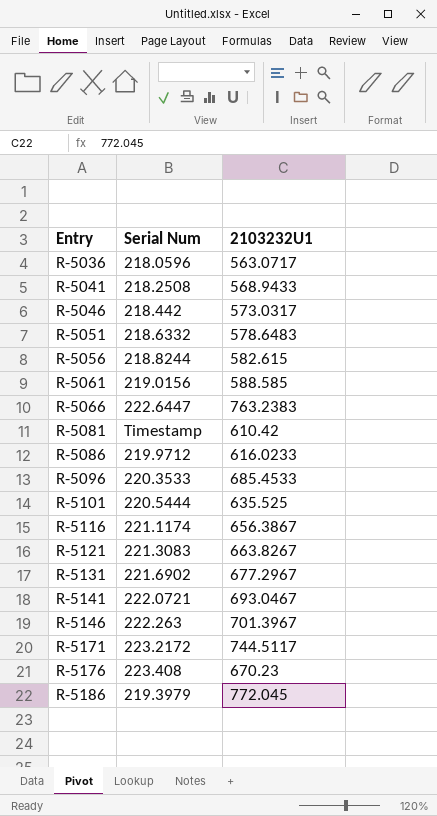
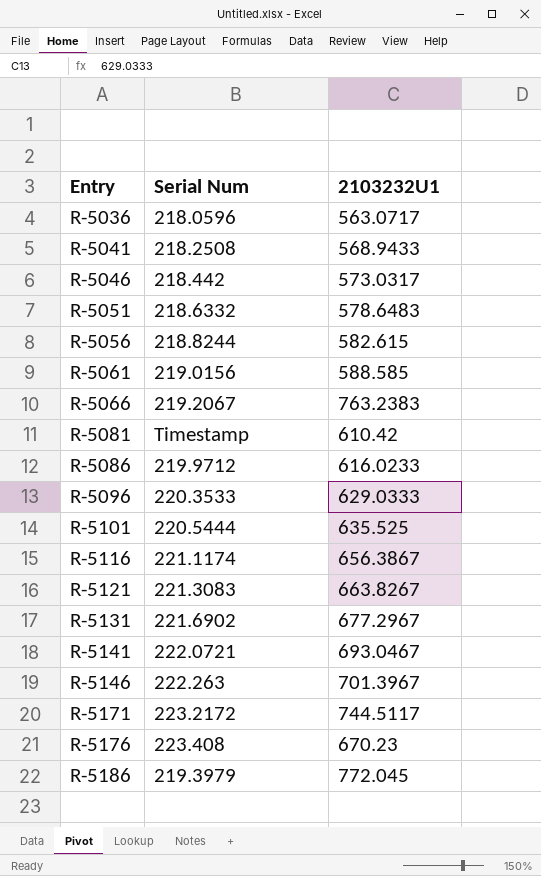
R-5066 | Serial Num: 222.6447 -> 219.2067
R-5096 | 2103232U1: 685.4533 -> 629.0333

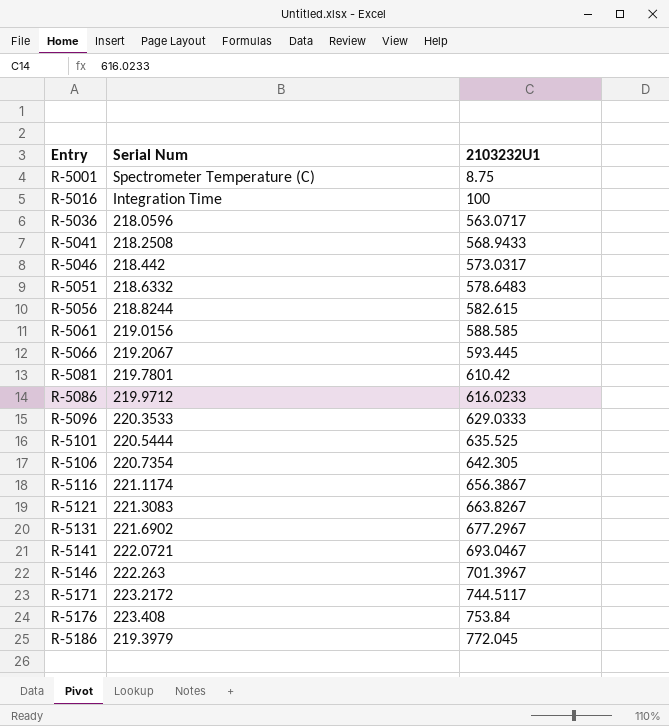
row R-5001: none -> Spectrometer Temperature (C) | 8.75
row R-5016: none -> Integration Time | 100
R-5066 | 2103232U1: 763.2383 -> 593.445
R-5081 | Serial Num: Timestamp -> 219.7801
row R-5106: none -> 220.7354 | 642.305
R-5176 | 2103232U1: 670.23 -> 753.84

